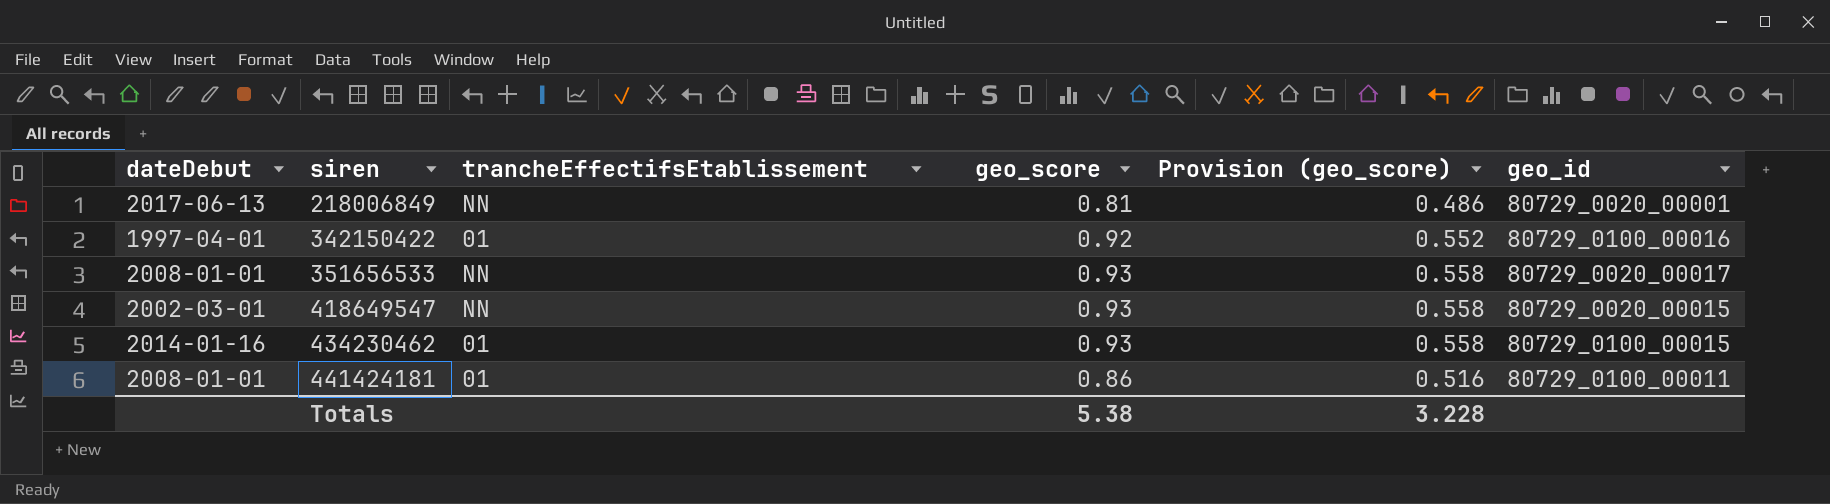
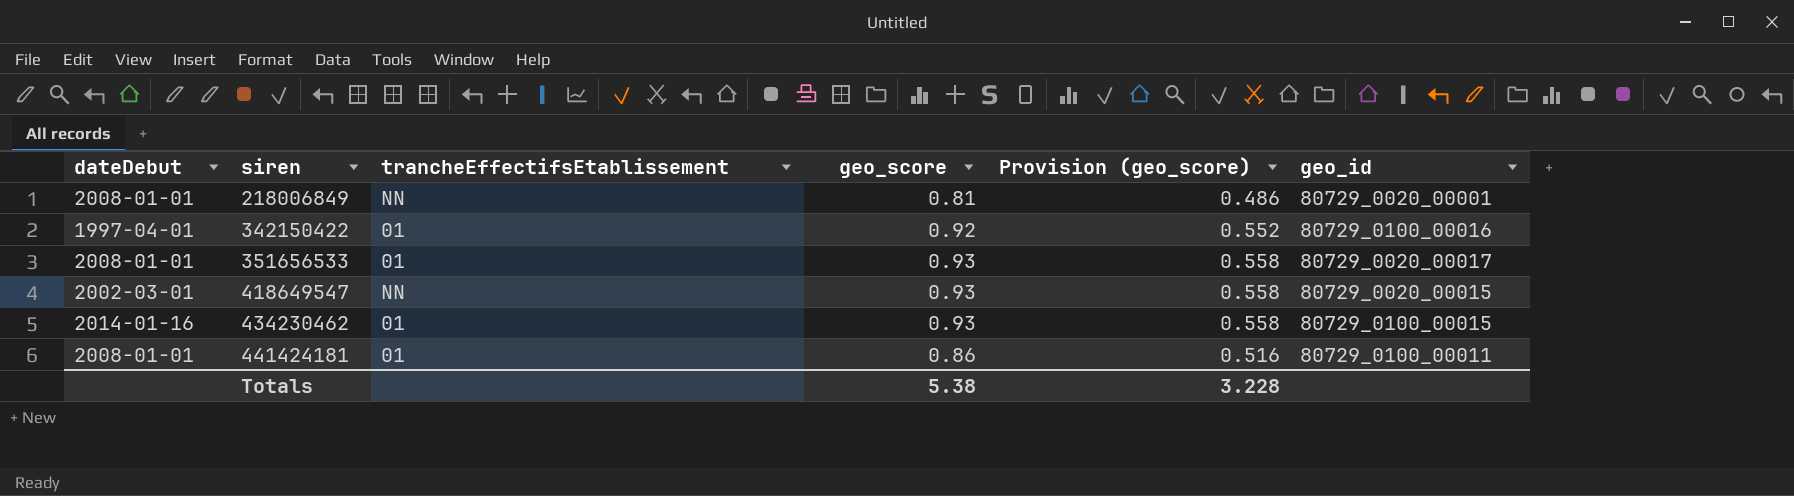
218006849 | dateDebut: 2017-06-13 -> 2008-01-01
351656533 | trancheEffectifsEtablissement: NN -> 01

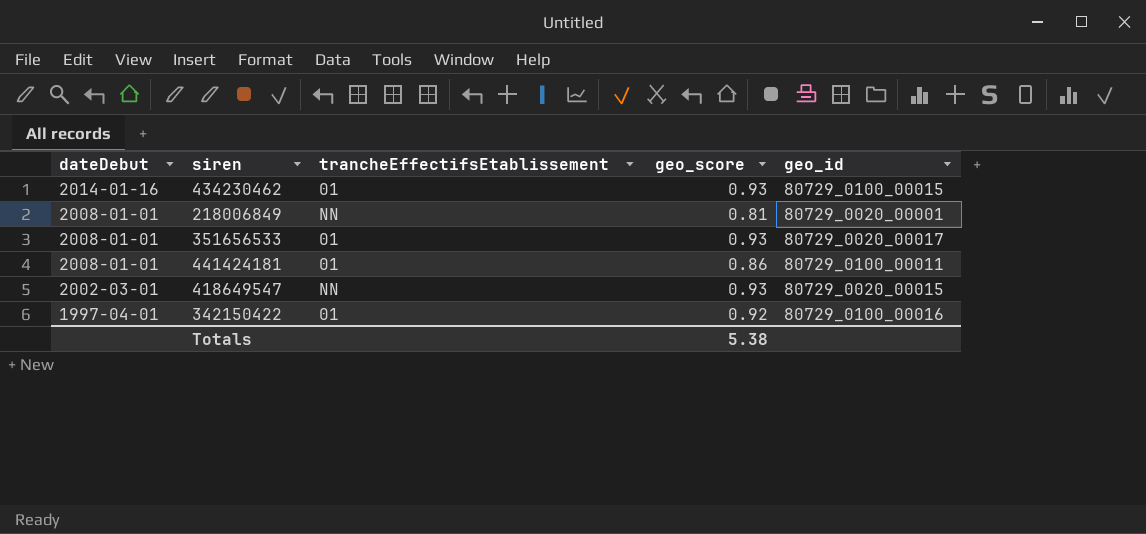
row order: siren ascending -> dateDebut descending
column Provision (geo_score) | formula: [geo_score] * 0.6 -> none

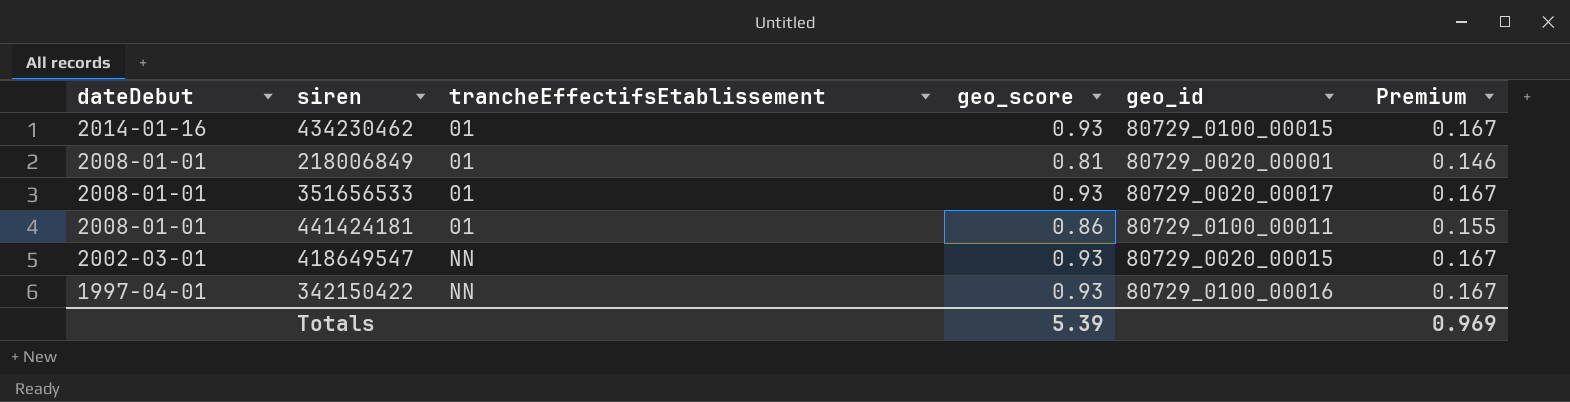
column Premium | formula: none -> [geo_score] * 0.18
218006849 | trancheEffectifsEtablissement: NN -> 01
342150422 | trancheEffectifsEtablissement: 01 -> NN
342150422 | geo_score: 0.92 -> 0.93
Totals | geo_score: 5.38 -> 5.39

